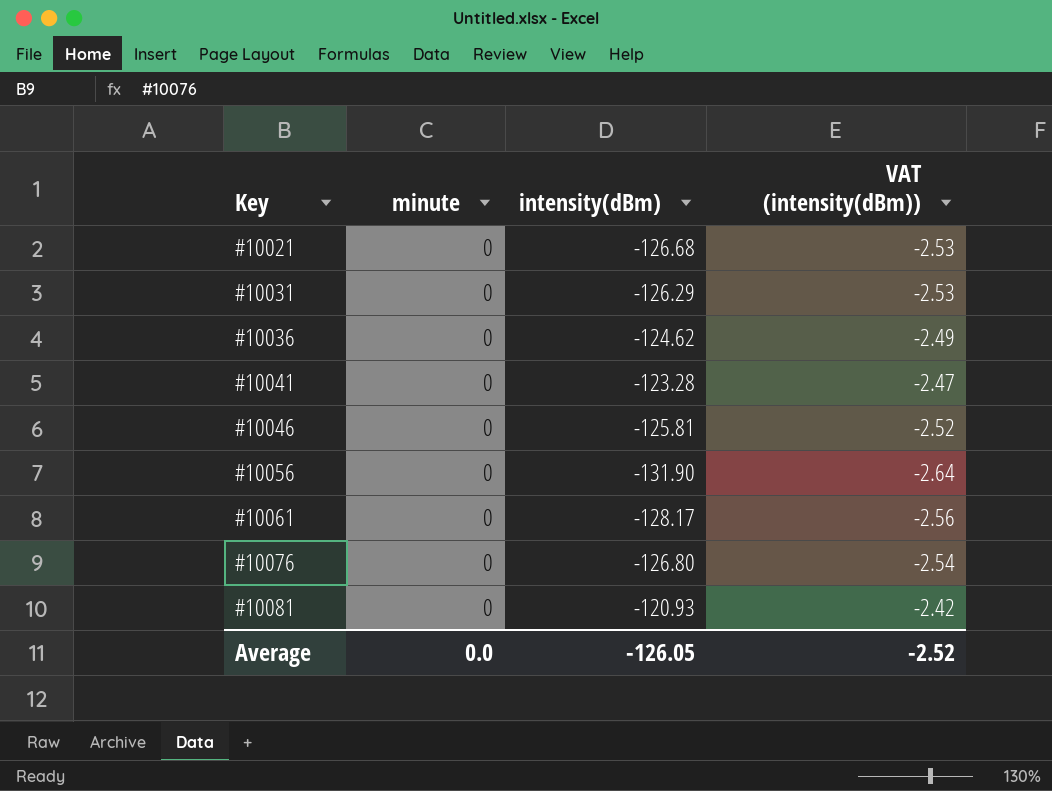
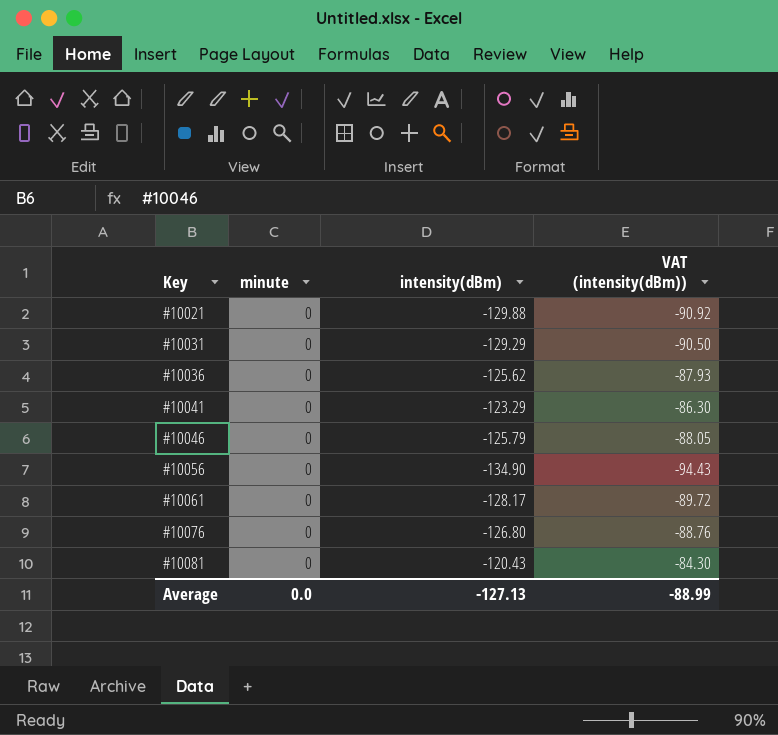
column VAT (intensity(dBm)) | formula: [intensity(dBm)] * 0.02 -> [intensity(dBm)] * 0.7
#10021 | intensity(dBm): -126.68 -> -129.88
#10031 | intensity(dBm): -126.29 -> -129.29
#10036 | intensity(dBm): -124.62 -> -125.62
#10041 | intensity(dBm): -123.28 -> -123.29
#10046 | intensity(dBm): -125.81 -> -125.79
#10056 | intensity(dBm): -131.90 -> -134.90
#10081 | intensity(dBm): -120.93 -> -120.43
Average | intensity(dBm): -126.05 -> -127.13
Average | VAT (intensity(dBm)): -2.52 -> -88.99

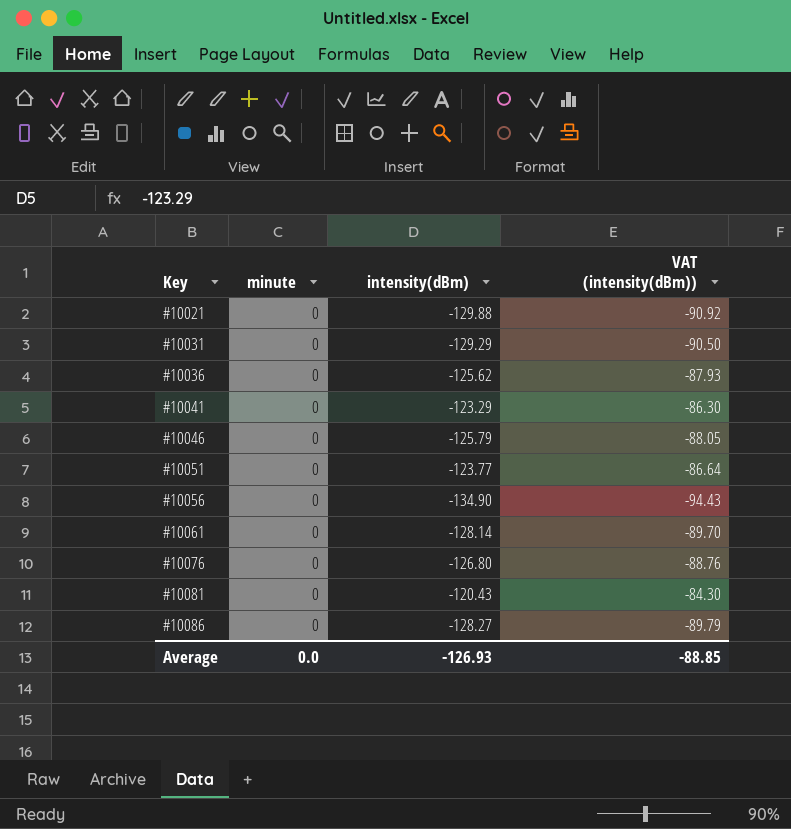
row #10051: none -> 0 | -123.77 | -86.64
#10061 | intensity(dBm): -128.17 -> -128.14
#10061 | VAT (intensity(dBm)): -89.72 -> -89.70
row #10086: none -> 0 | -128.27 | -89.79
Average | intensity(dBm): -127.13 -> -126.93
Average | VAT (intensity(dBm)): -88.99 -> -88.85

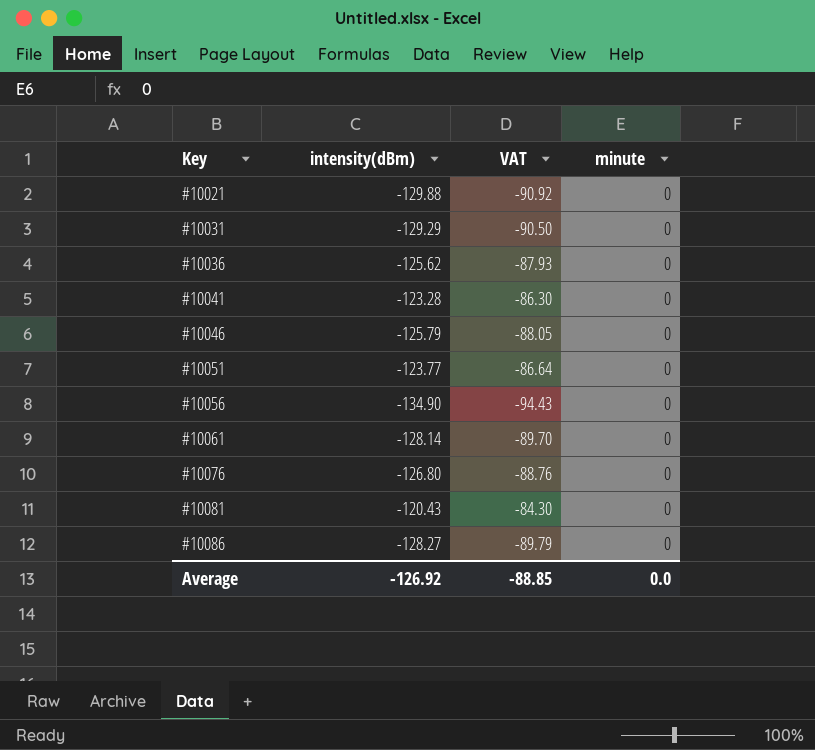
column name: VAT (intensity(dBm)) -> VAT
column minute | position: 2 -> 4
#10041 | intensity(dBm): -123.29 -> -123.28
Average | intensity(dBm): -126.93 -> -126.92

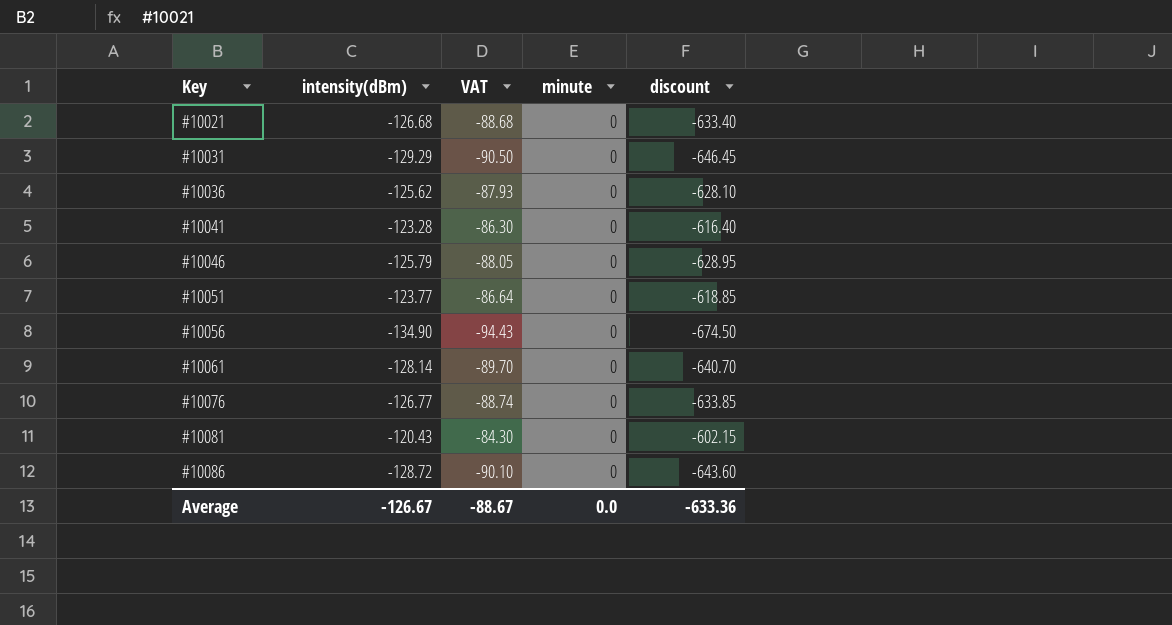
column discount | formula: none -> [intensity(dBm)] * 5
#10021 | intensity(dBm): -129.88 -> -126.68
#10021 | VAT: -90.92 -> -88.68
#10076 | intensity(dBm): -126.80 -> -126.77
#10076 | VAT: -88.76 -> -88.74
#10086 | intensity(dBm): -128.27 -> -128.72
#10086 | VAT: -89.79 -> -90.10
Average | intensity(dBm): -126.92 -> -126.67
Average | VAT: -88.85 -> -88.67

